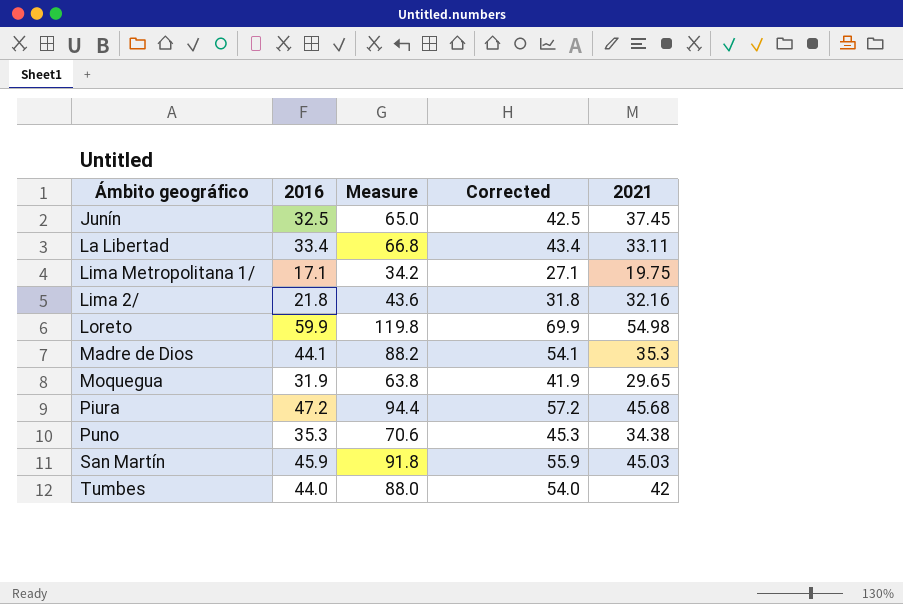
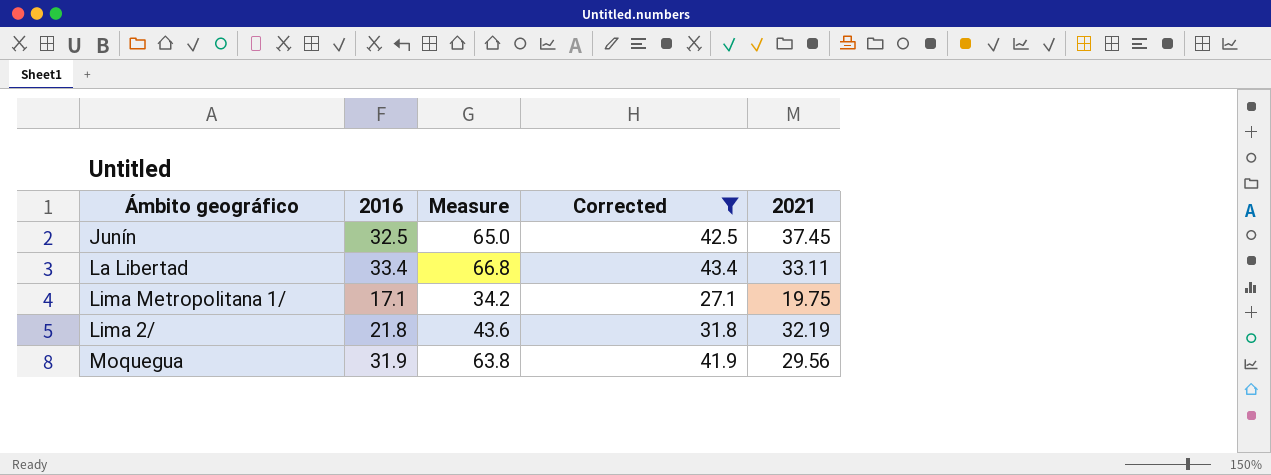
filter: none -> Corrected <= 43.4
Lima 2/ | 2021: 32.16 -> 32.19
Moquegua | 2021: 29.65 -> 29.56

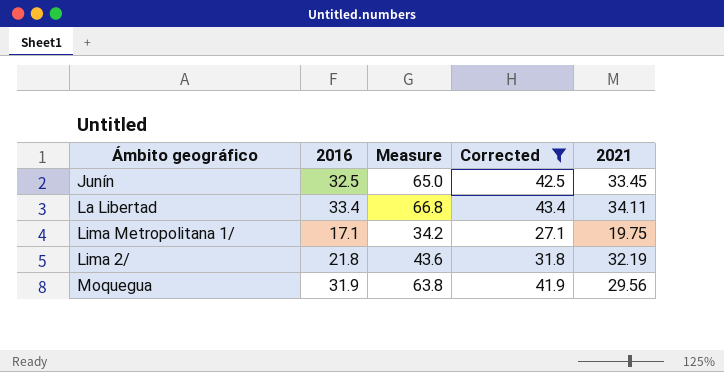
Junín | 2021: 37.45 -> 33.45
La Libertad | 2021: 33.11 -> 34.11

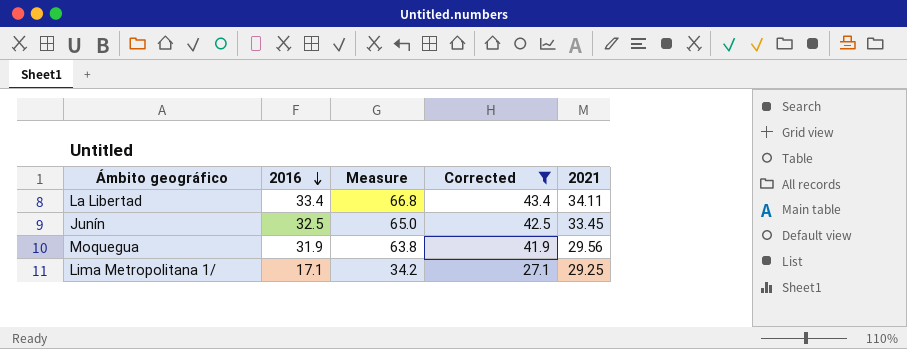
row order: none -> 2016 descending
row Lima 2/: 21.8 | 43.6 | 31.8 | 32.19 -> none
Lima Metropolitana 1/ | 2021: 19.75 -> 29.25

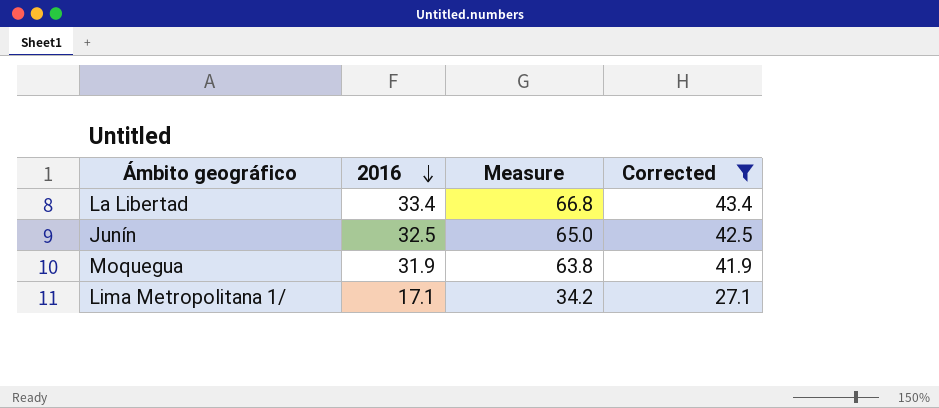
column 2021 | position: 5 -> none

